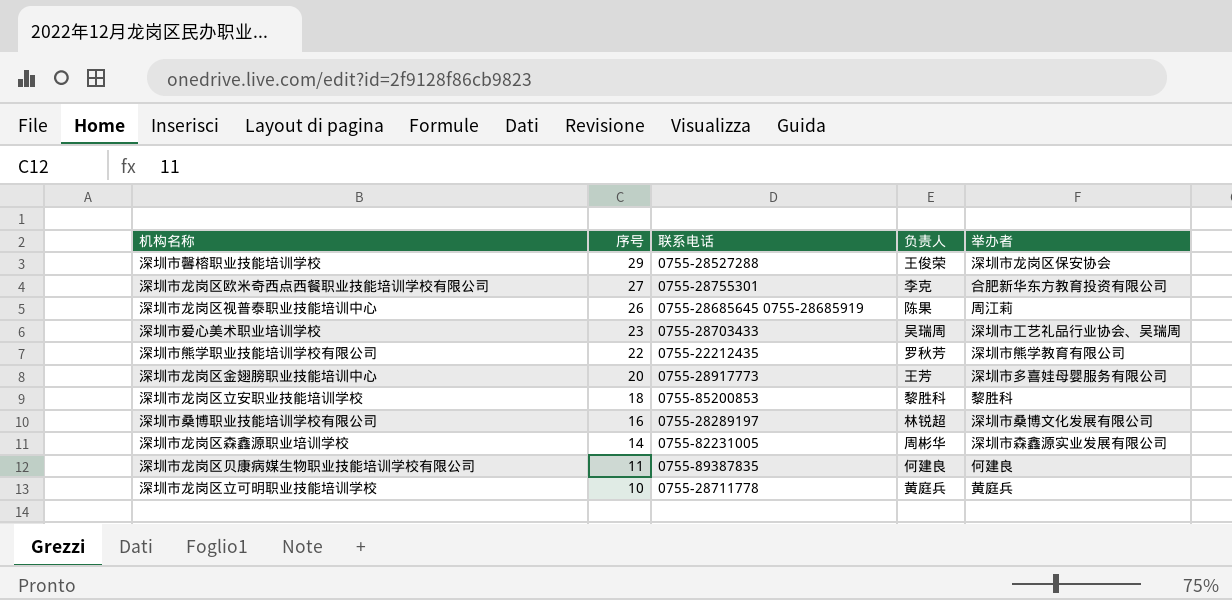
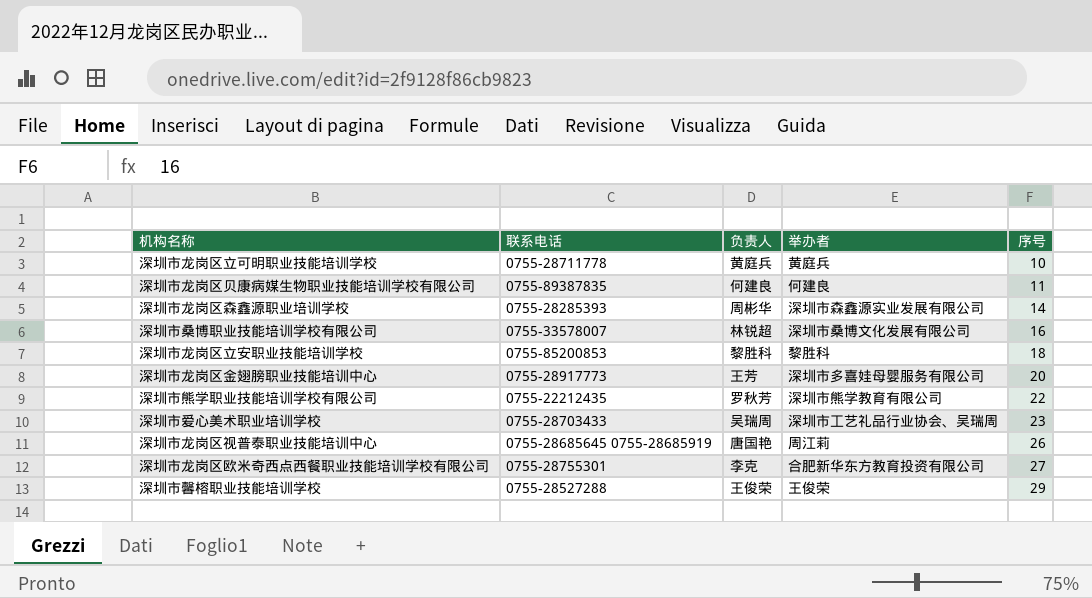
row order: 序号 descending -> 序号 ascending
column 序号 | position: 2 -> 5
深圳市龙岗区森鑫源职业培训学校 | 联系电话: 0755-82231005 -> 0755-28285393
深圳市桑博职业技能培训学校有限公司 | 联系电话: 0755-28289197 -> 0755-33578007
深圳市龙岗区视普泰职业技能培训中心 | 负责人: 陈果 -> 唐国艳
深圳市馨榕职业技能培训学校 | 举办者: 深圳市龙岗区保安协会 -> 王俊荣

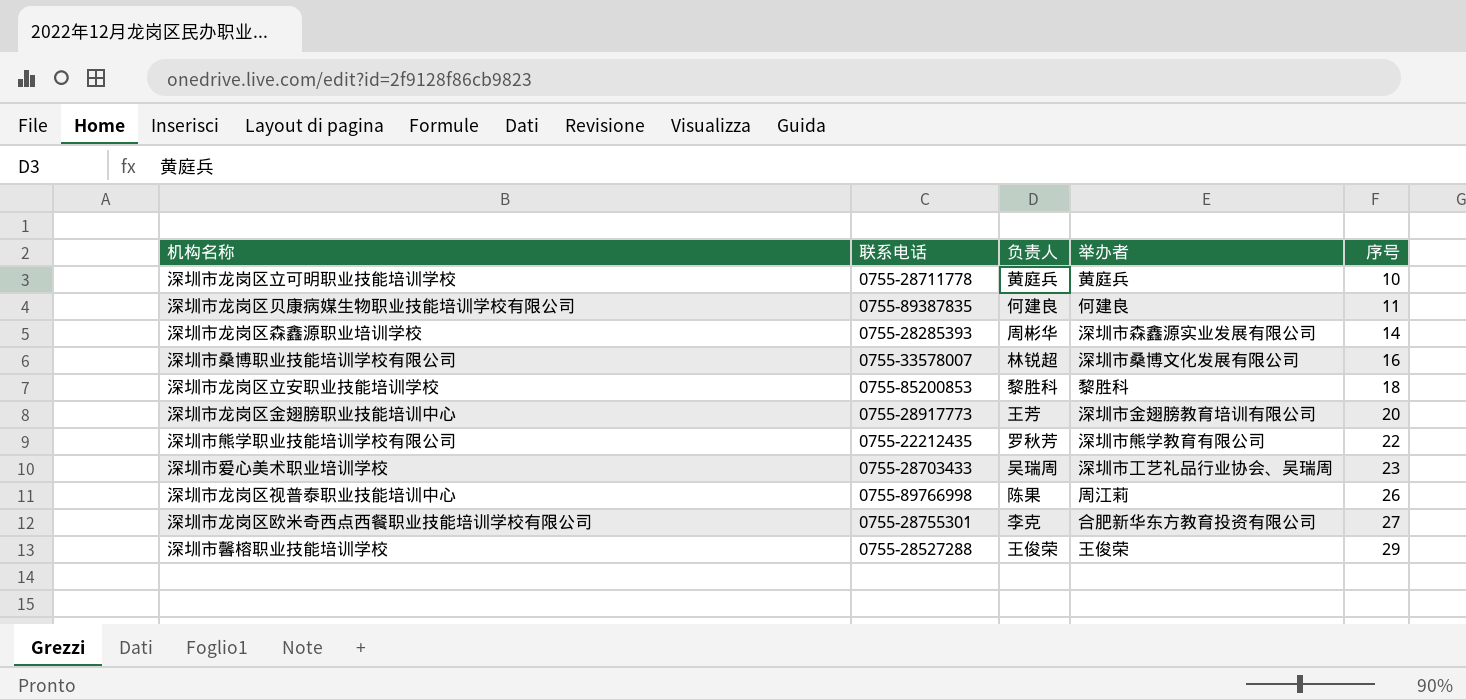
深圳市龙岗区金翅膀职业技能培训中心 | 举办者: 深圳市多喜娃母婴服务有限公司 -> 深圳市金翅膀教育培训有限公司
深圳市龙岗区视普泰职业技能培训中心 | 联系电话: 0755-28685645 0755-28685919 -> 0755-89766998
深圳市龙岗区视普泰职业技能培训中心 | 负责人: 唐国艳 -> 陈果

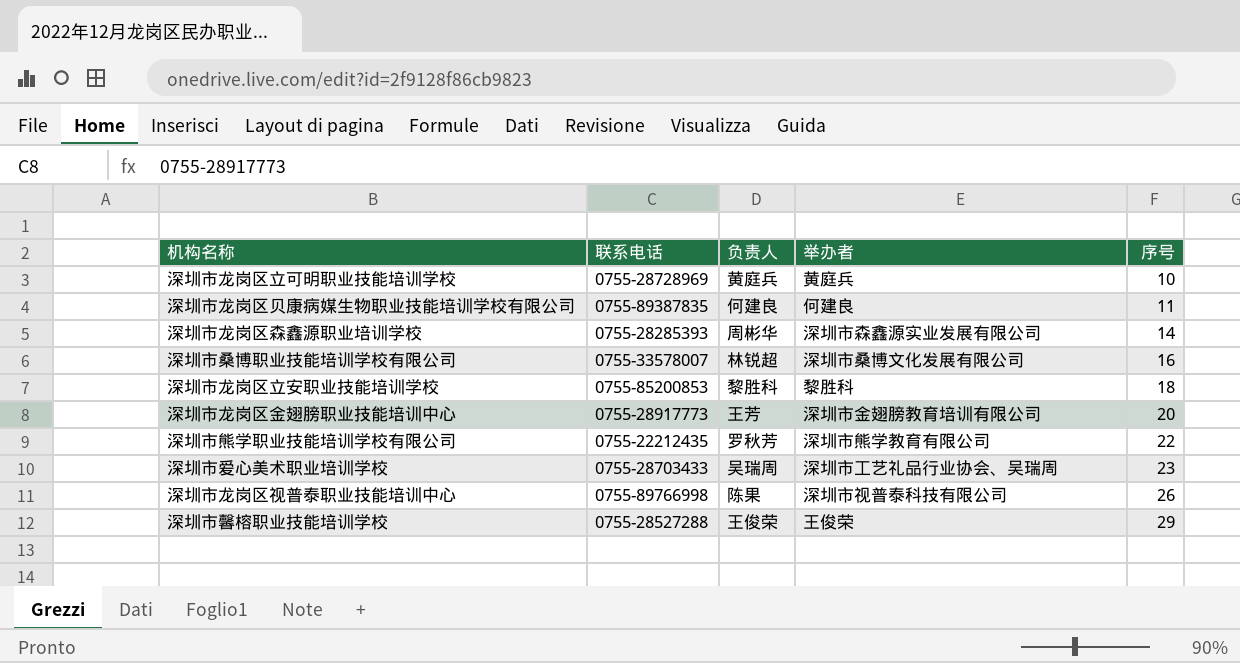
row 深圳市龙岗区欧米奇西点西餐职业技能培训学校有限公司: 0755-28755301 | 李克 | 合肥新华东方教育投资有限公司 | 27 -> none
深圳市龙岗区立可明职业技能培训学校 | 联系电话: 0755-28711778 -> 0755-28728969
深圳市龙岗区视普泰职业技能培训中心 | 举办者: 周江莉 -> 深圳市视普泰科技有限公司

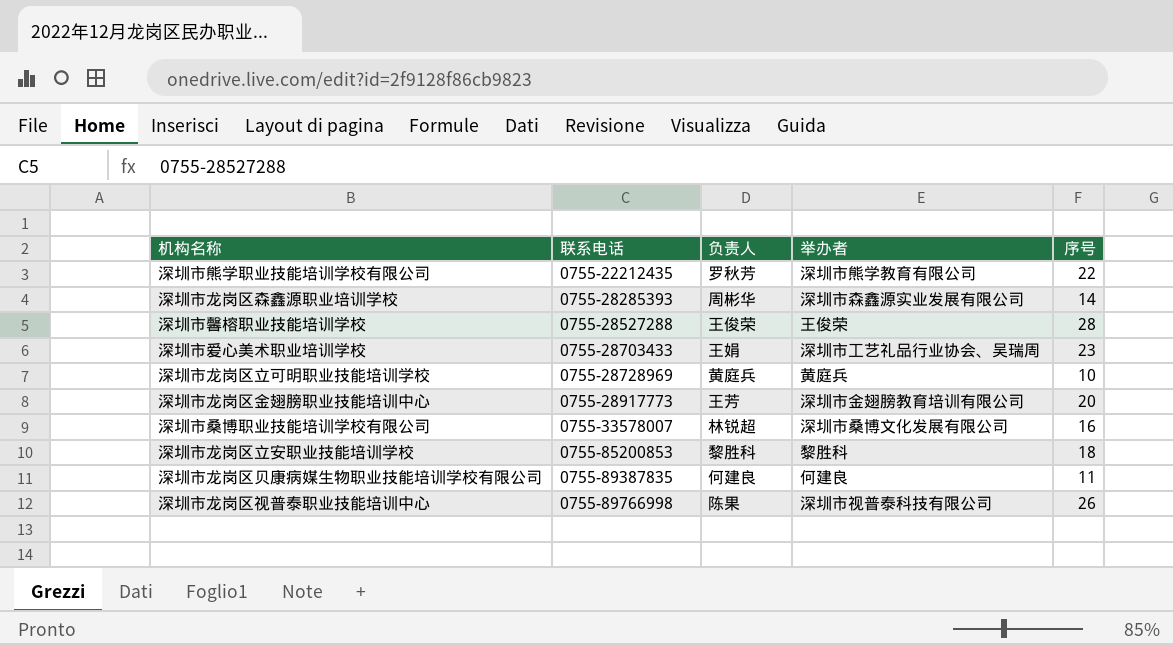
row order: 序号 ascending -> 联系电话 ascending
深圳市馨榕职业技能培训学校 | 序号: 29 -> 28
深圳市爱心美术职业培训学校 | 负责人: 吴瑞周 -> 王娟

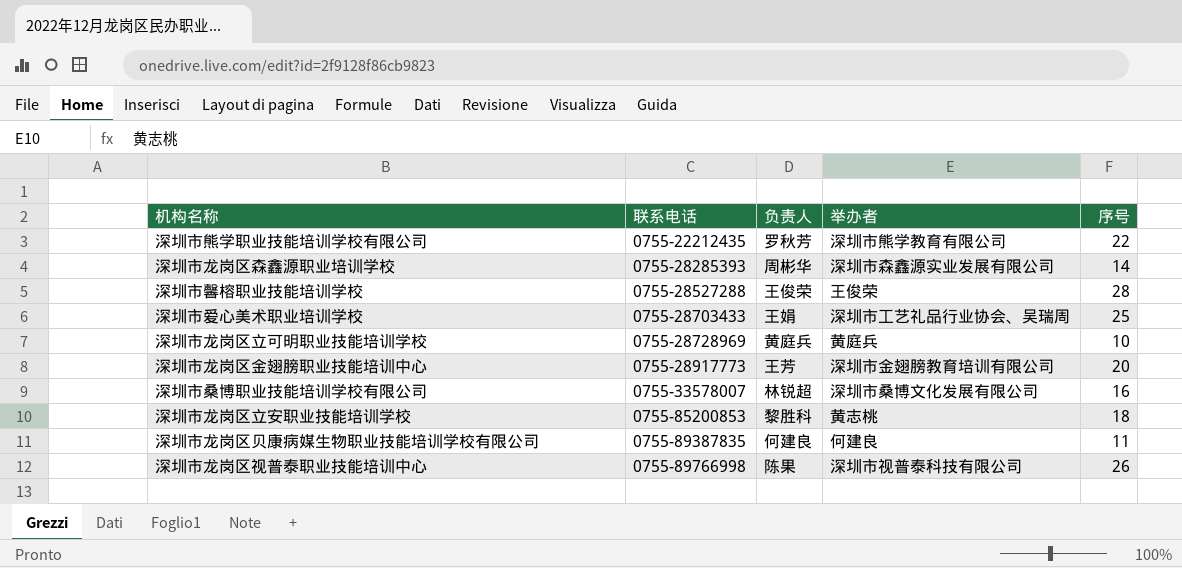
深圳市爱心美术职业培训学校 | 序号: 23 -> 25
深圳市龙岗区立安职业技能培训学校 | 举办者: 黎胜科 -> 黄志桃

